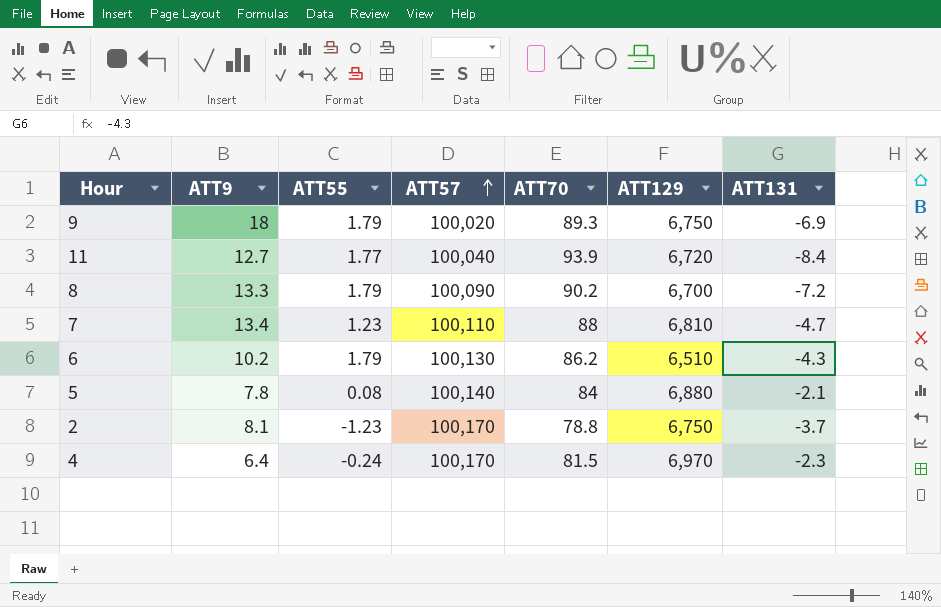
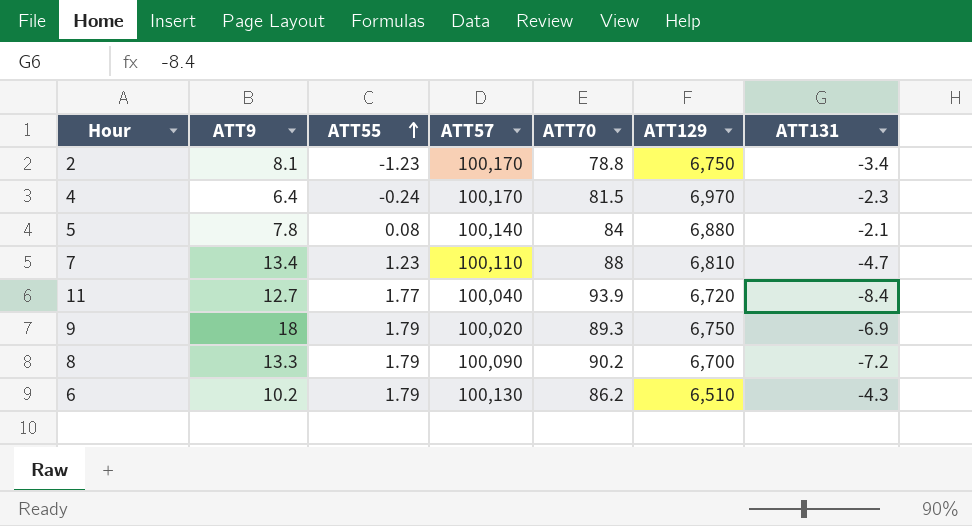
row order: ATT57 ascending -> ATT55 ascending
2 | ATT131: -3.7 -> -3.4

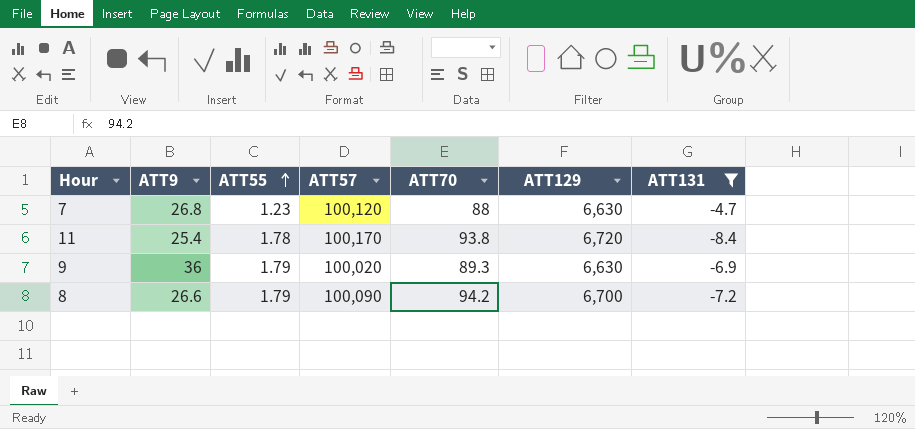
filter: none -> ATT131 <= -4.7
7 | ATT9: 13.4 -> 26.8
7 | ATT57: 100,110 -> 100,120
7 | ATT129: 6,810 -> 6,630
11 | ATT9: 12.7 -> 25.4
11 | ATT55: 1.77 -> 1.78
11 | ATT57: 100,040 -> 100,170
11 | ATT70: 93.9 -> 93.8
9 | ATT9: 18 -> 36
9 | ATT129: 6,750 -> 6,630
8 | ATT9: 13.3 -> 26.6
8 | ATT70: 90.2 -> 94.2

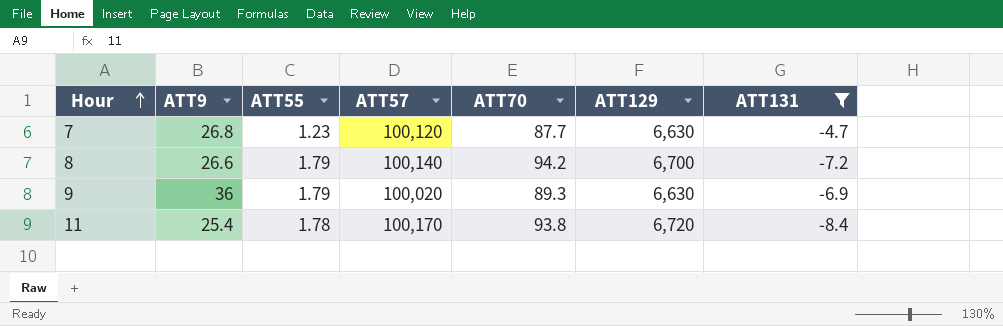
row order: ATT55 ascending -> Hour ascending
7 | ATT70: 88 -> 87.7
8 | ATT57: 100,090 -> 100,140

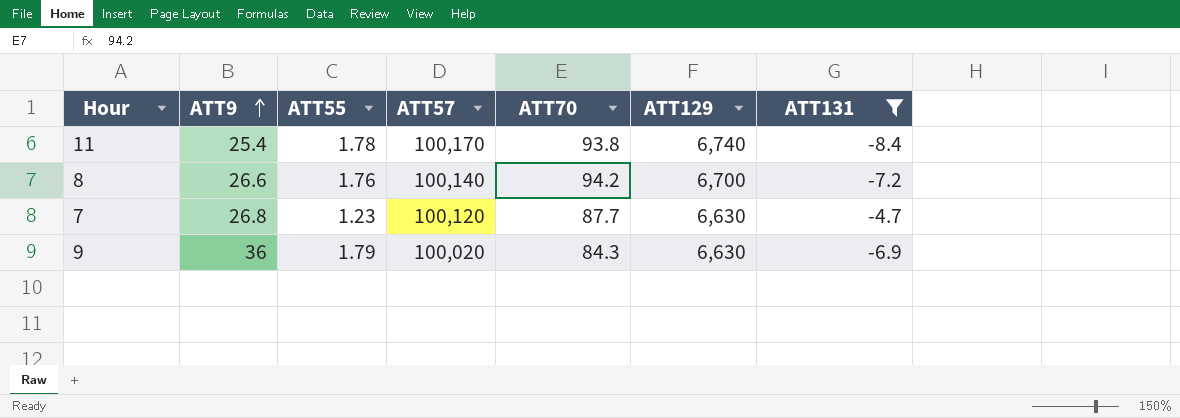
row order: Hour ascending -> ATT9 ascending
11 | ATT129: 6,720 -> 6,740
8 | ATT55: 1.79 -> 1.76
9 | ATT70: 89.3 -> 84.3

